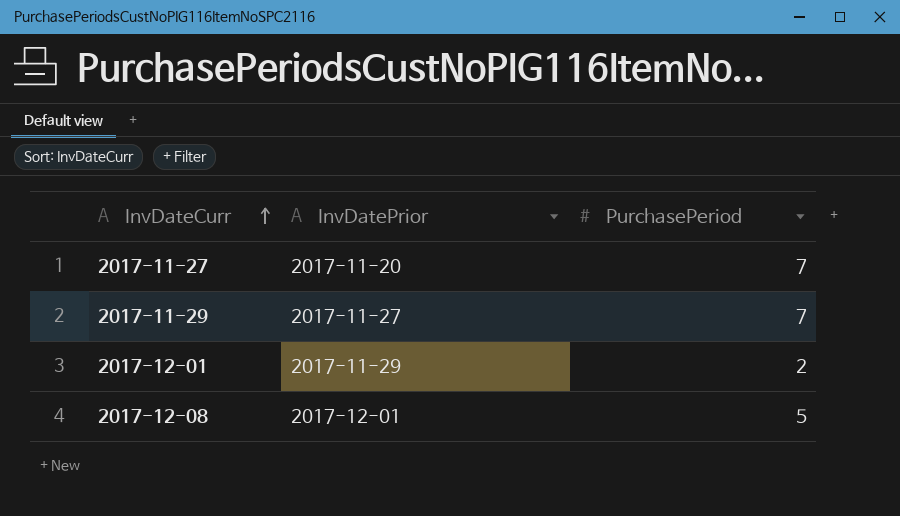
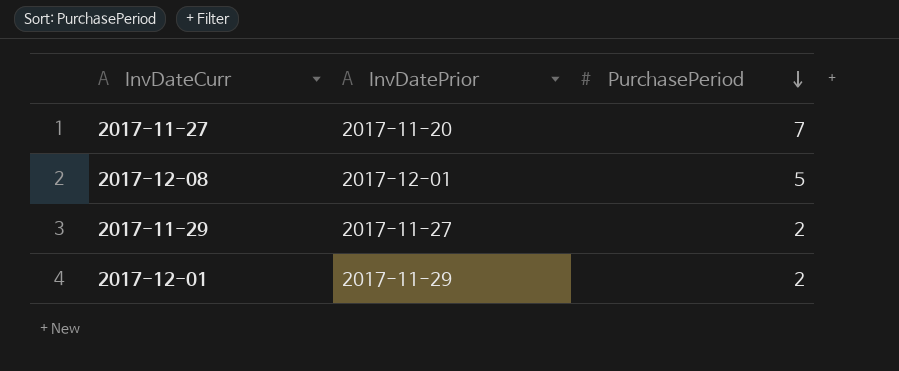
row order: InvDateCurr ascending -> PurchasePeriod descending
2017-11-29 | PurchasePeriod: 7 -> 2

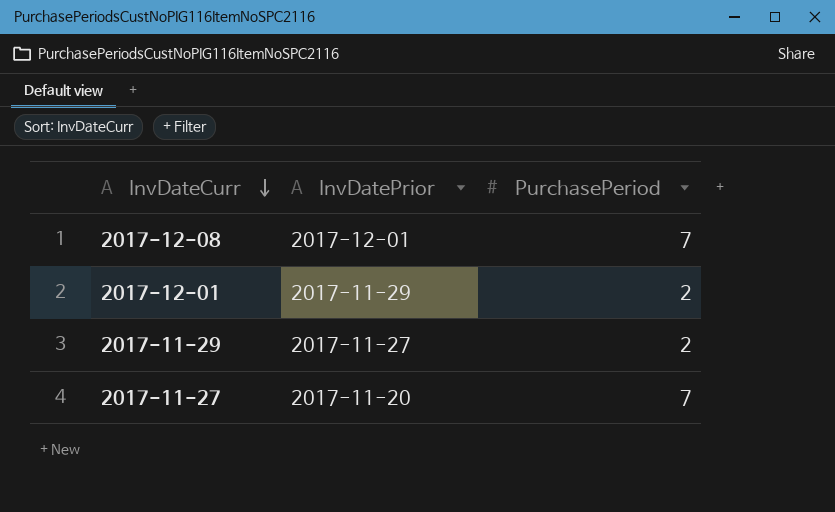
row order: PurchasePeriod descending -> InvDateCurr descending
2017-12-08 | PurchasePeriod: 5 -> 7

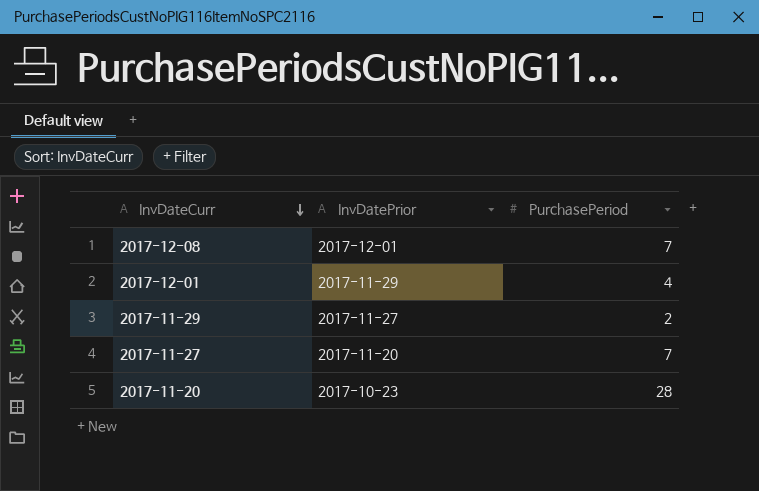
2017-12-01 | PurchasePeriod: 2 -> 4
row 2017-11-20: none -> 2017-10-23 | 28

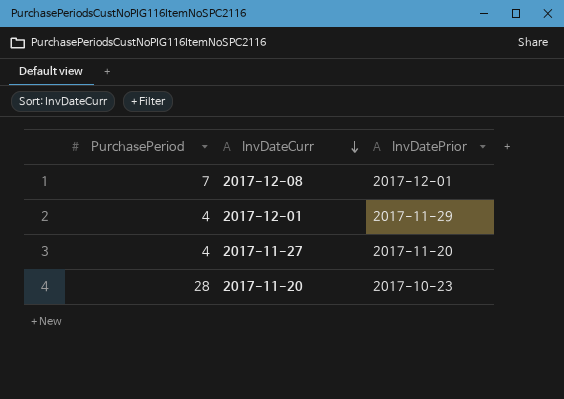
column PurchasePeriod | position: 3 -> 1
row 2017-11-29: 2017-11-27 | 2 -> none
2017-11-27 | PurchasePeriod: 7 -> 4

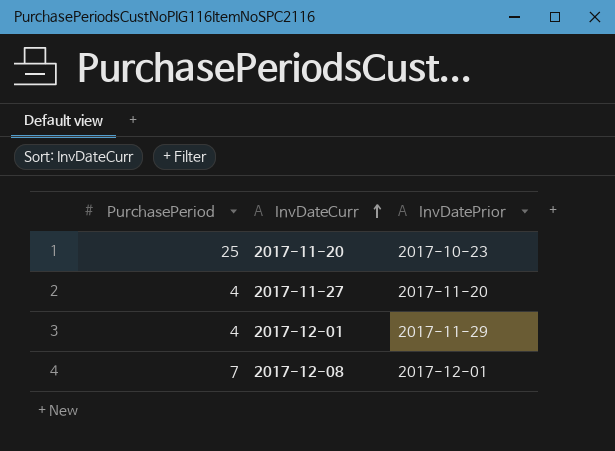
row order: InvDateCurr descending -> InvDateCurr ascending
2017-11-20 | PurchasePeriod: 28 -> 25

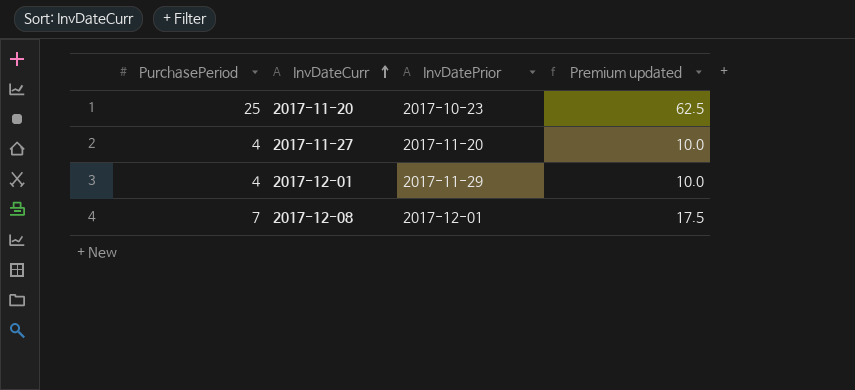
column Premium updated | formula: none -> [PurchasePeriod] * 2.5

